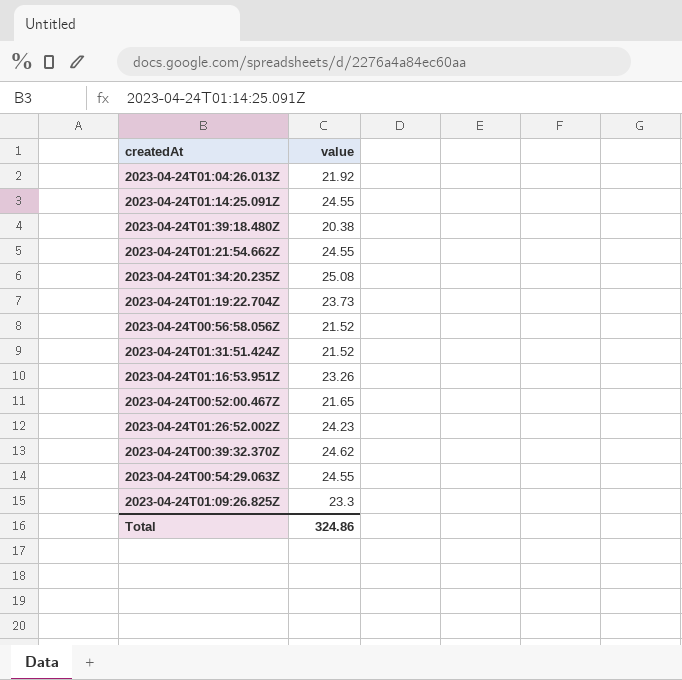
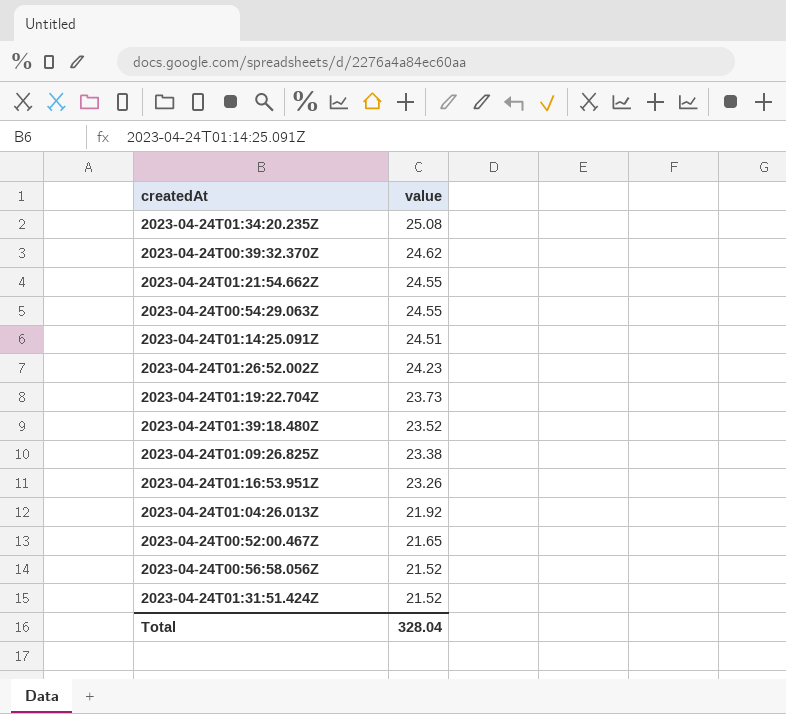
row order: none -> value descending
2023-04-24T01:14:25.091Z | value: 24.55 -> 24.51
2023-04-24T01:39:18.480Z | value: 20.38 -> 23.52
2023-04-24T01:09:26.825Z | value: 23.3 -> 23.38
Total | value: 324.86 -> 328.04

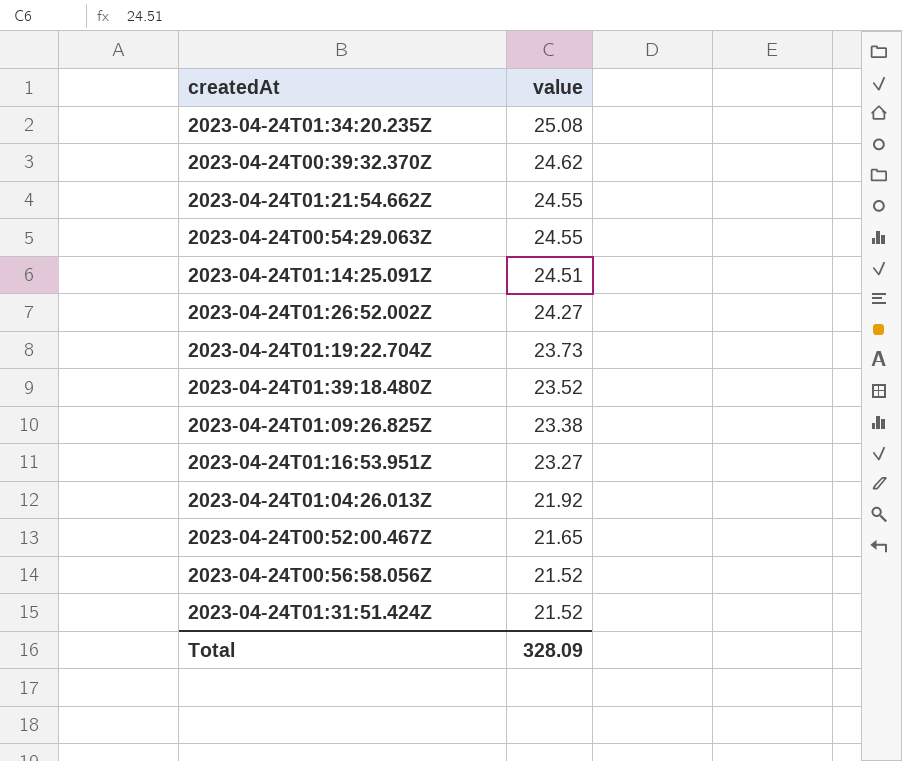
2023-04-24T01:26:52.002Z | value: 24.23 -> 24.27
2023-04-24T01:16:53.951Z | value: 23.26 -> 23.27
Total | value: 328.04 -> 328.09

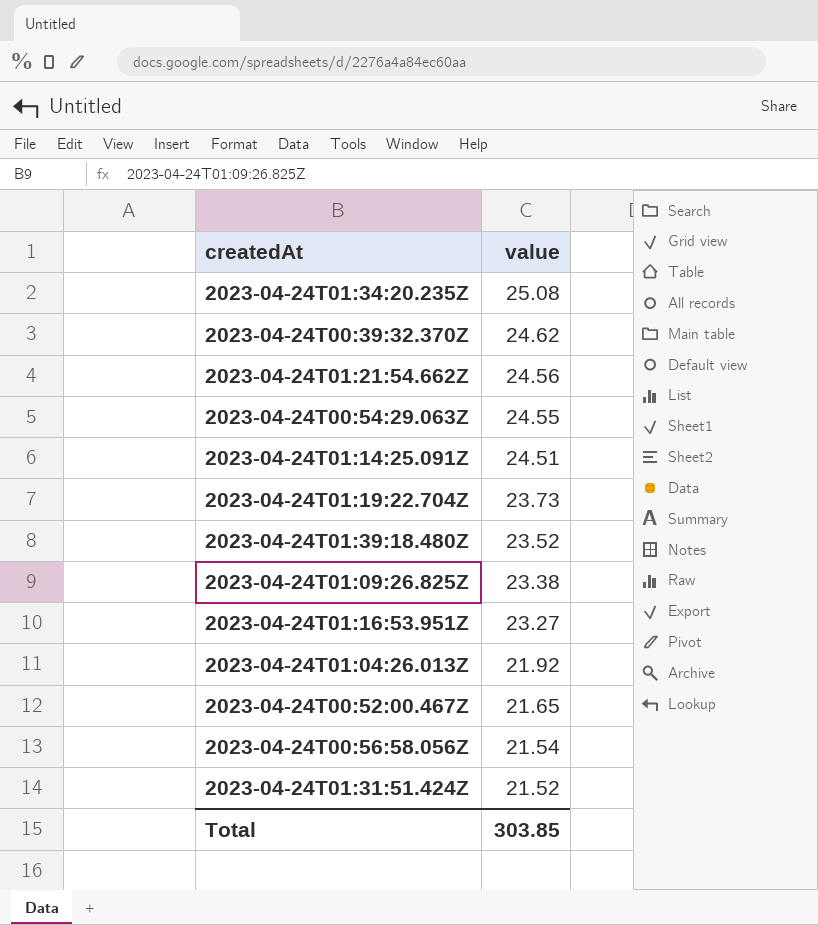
row 2023-04-24T01:26:52.002Z: 24.27 -> none
2023-04-24T01:21:54.662Z | value: 24.55 -> 24.56
2023-04-24T00:56:58.056Z | value: 21.52 -> 21.54
Total | value: 328.09 -> 303.85

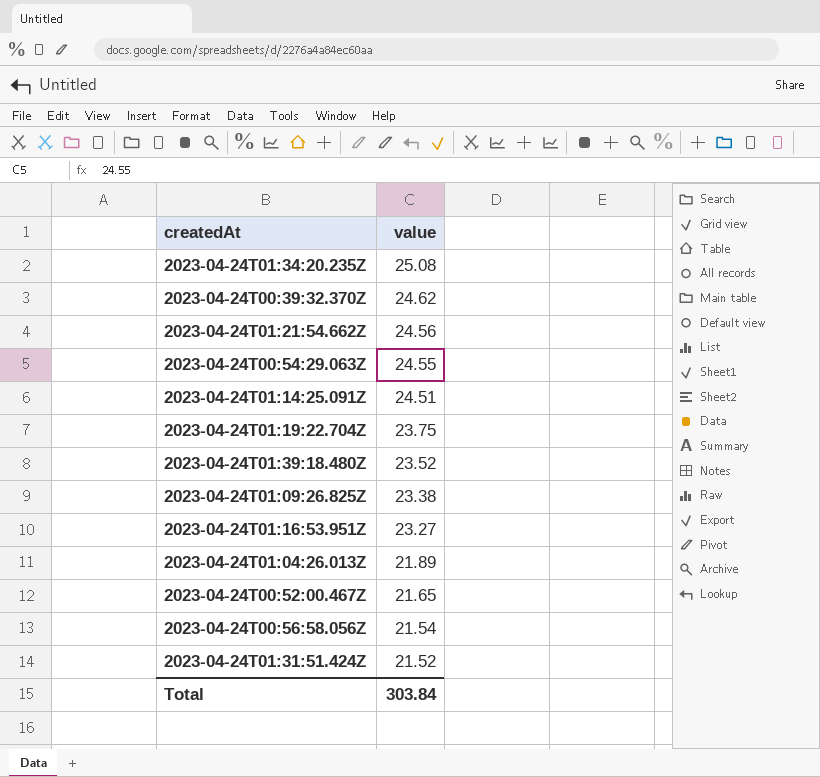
2023-04-24T01:19:22.704Z | value: 23.73 -> 23.75
2023-04-24T01:04:26.013Z | value: 21.92 -> 21.89
Total | value: 303.85 -> 303.84

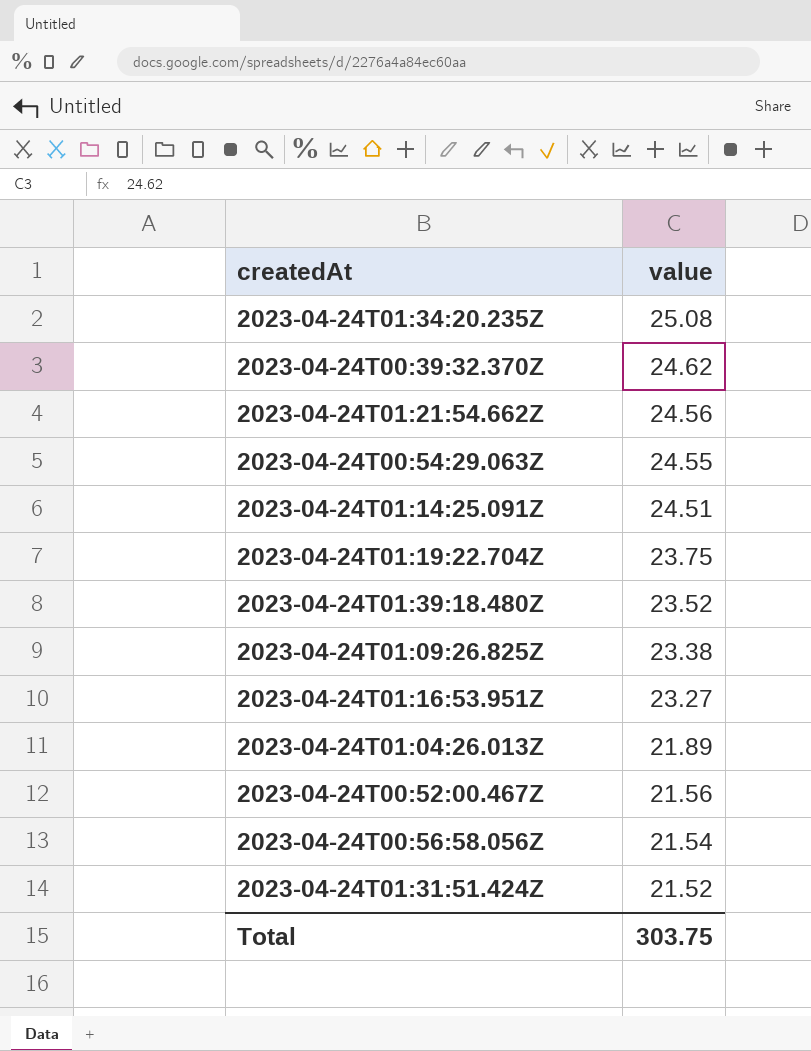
2023-04-24T00:52:00.467Z | value: 21.65 -> 21.56
Total | value: 303.84 -> 303.75

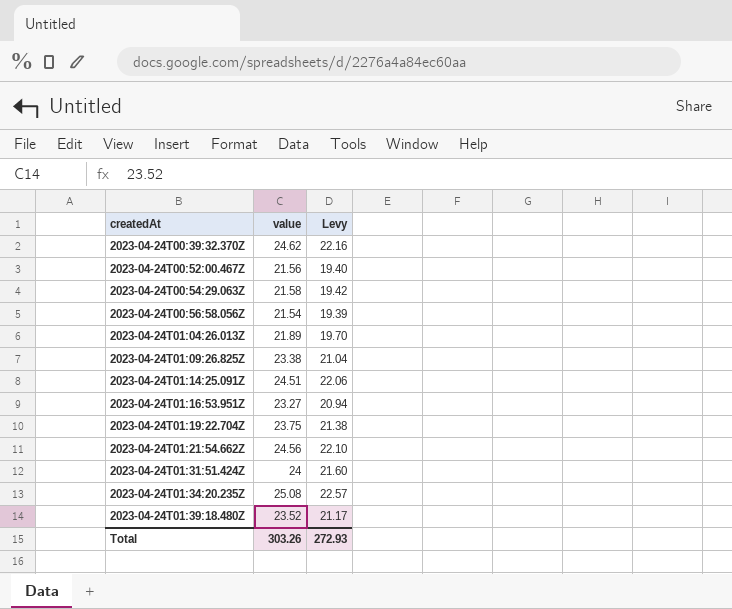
row order: value descending -> createdAt ascending
column Levy | formula: none -> [value] * 0.9
2023-04-24T00:54:29.063Z | value: 24.55 -> 21.58
2023-04-24T01:31:51.424Z | value: 21.52 -> 24
Total | value: 303.75 -> 303.26

